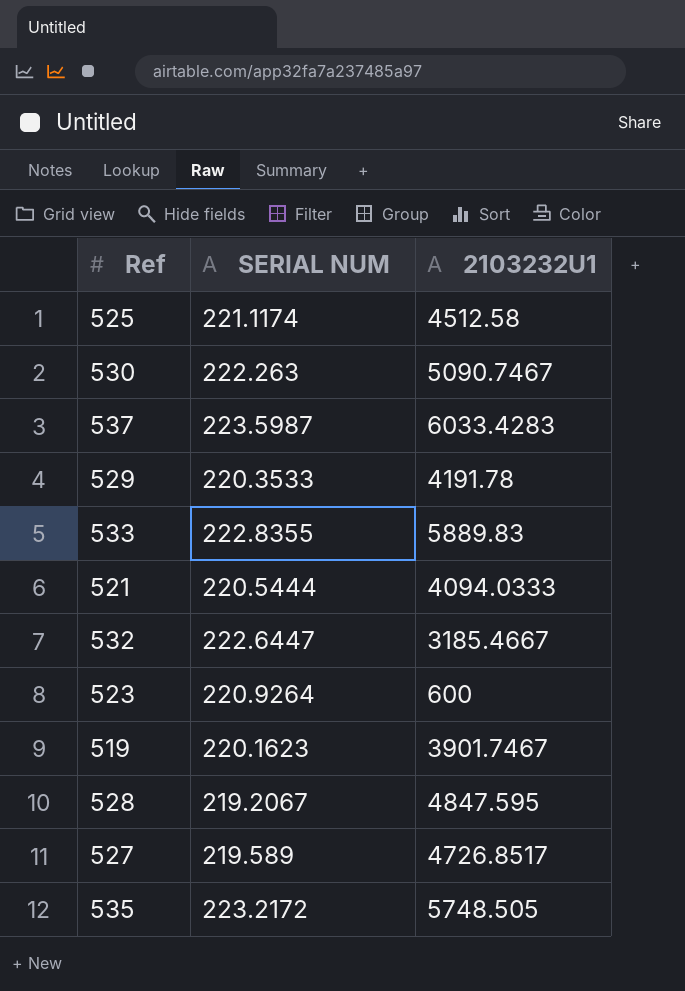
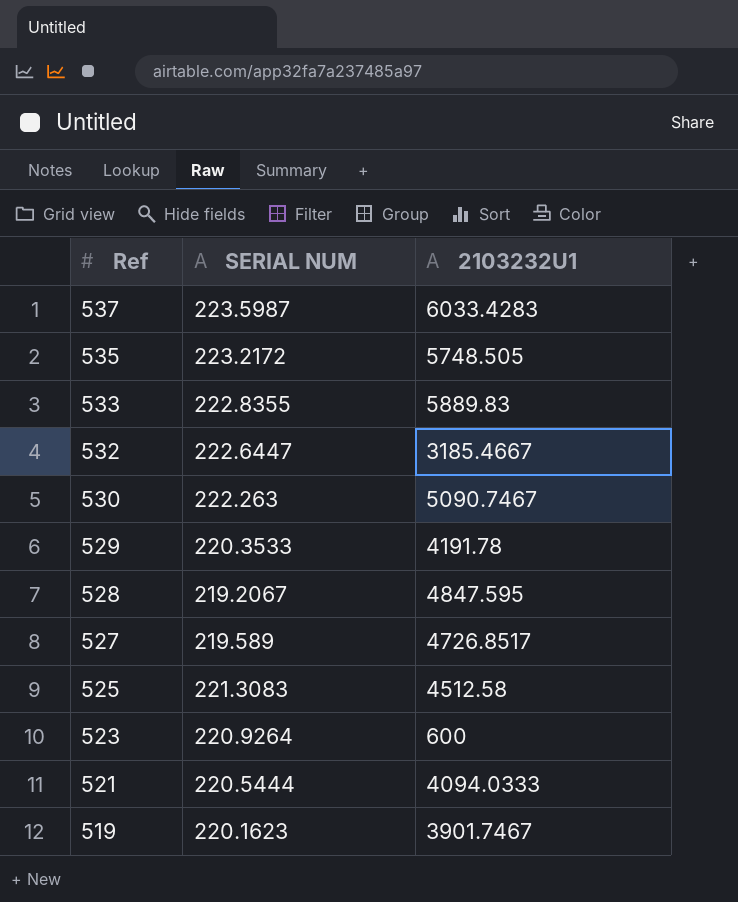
row order: none -> Ref descending
525 | SERIAL NUM: 221.1174 -> 221.3083

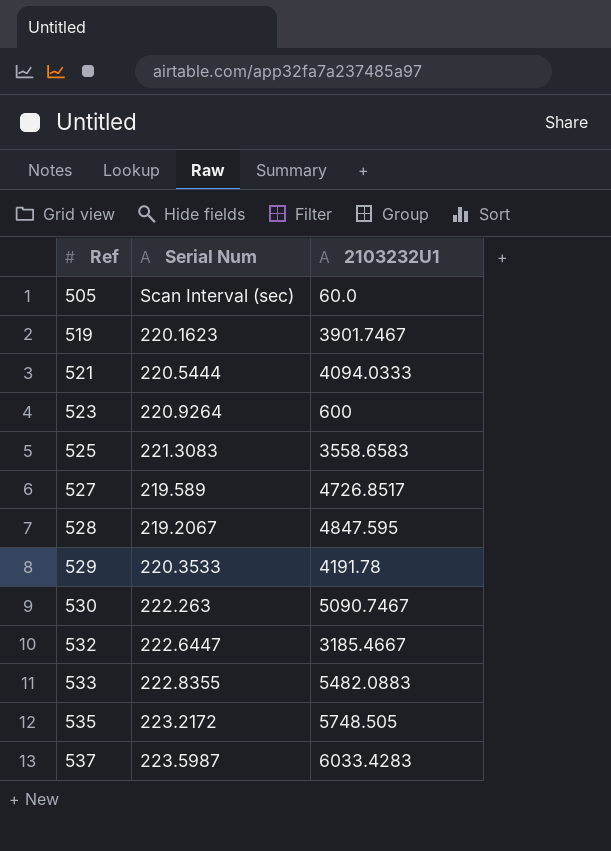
row order: Ref descending -> Ref ascending
column name: SERIAL NUM -> Serial Num
row 505: none -> Scan Interval (sec) | 60.0
525 | 2103232U1: 4512.58 -> 3558.6583
533 | 2103232U1: 5889.83 -> 5482.0883

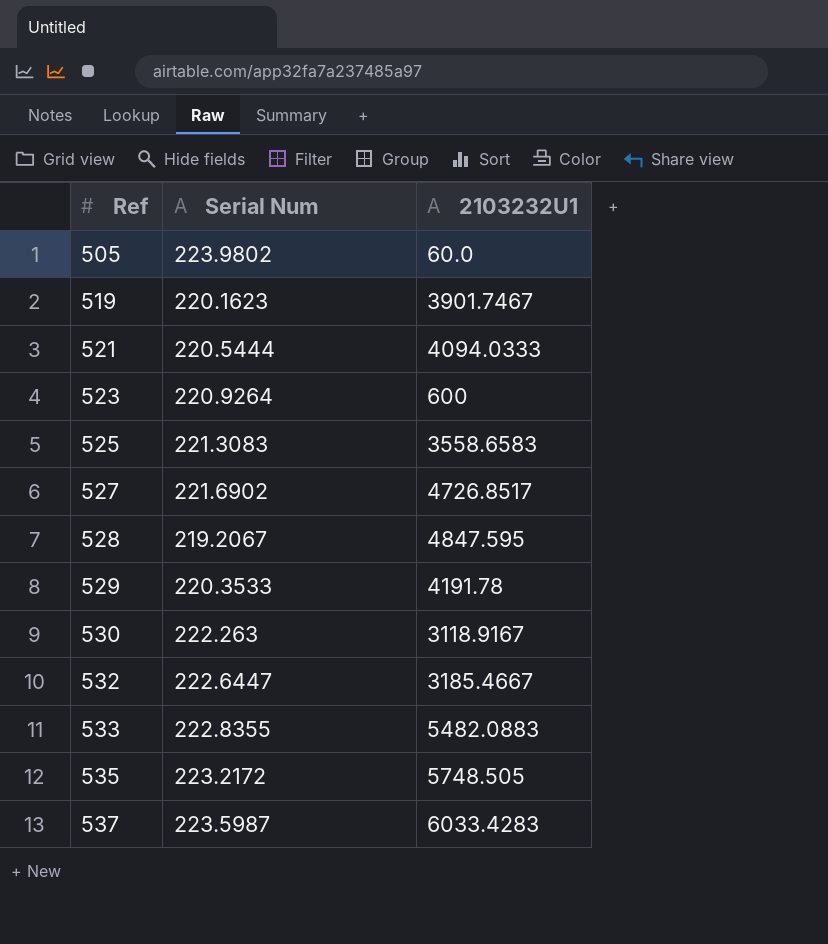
505 | Serial Num: Scan Interval (sec) -> 223.9802
527 | Serial Num: 219.589 -> 221.6902
530 | 2103232U1: 5090.7467 -> 3118.9167

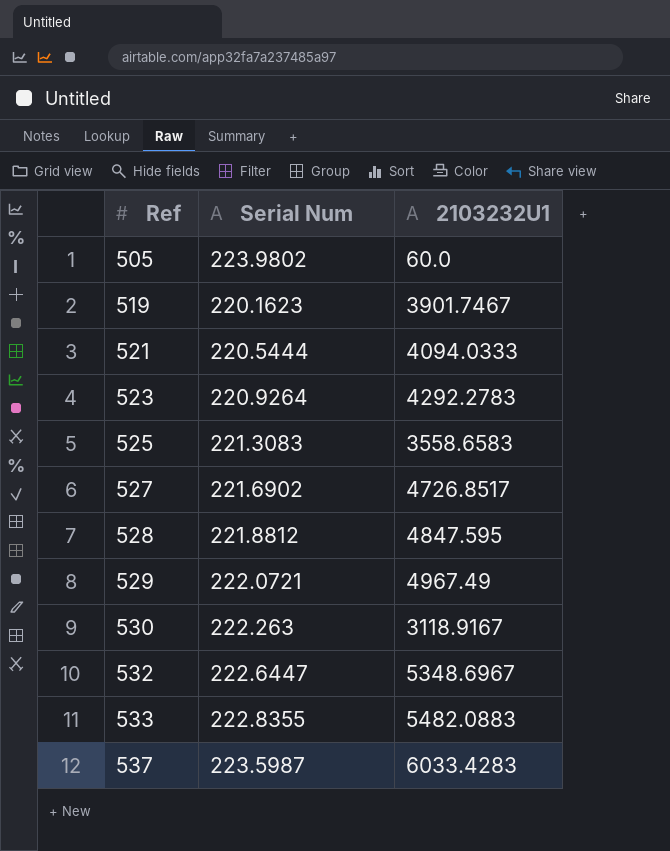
row 535: 223.2172 | 5748.505 -> none
523 | 2103232U1: 600 -> 4292.2783
528 | Serial Num: 219.2067 -> 221.8812
529 | Serial Num: 220.3533 -> 222.0721
529 | 2103232U1: 4191.78 -> 4967.49
532 | 2103232U1: 3185.4667 -> 5348.6967

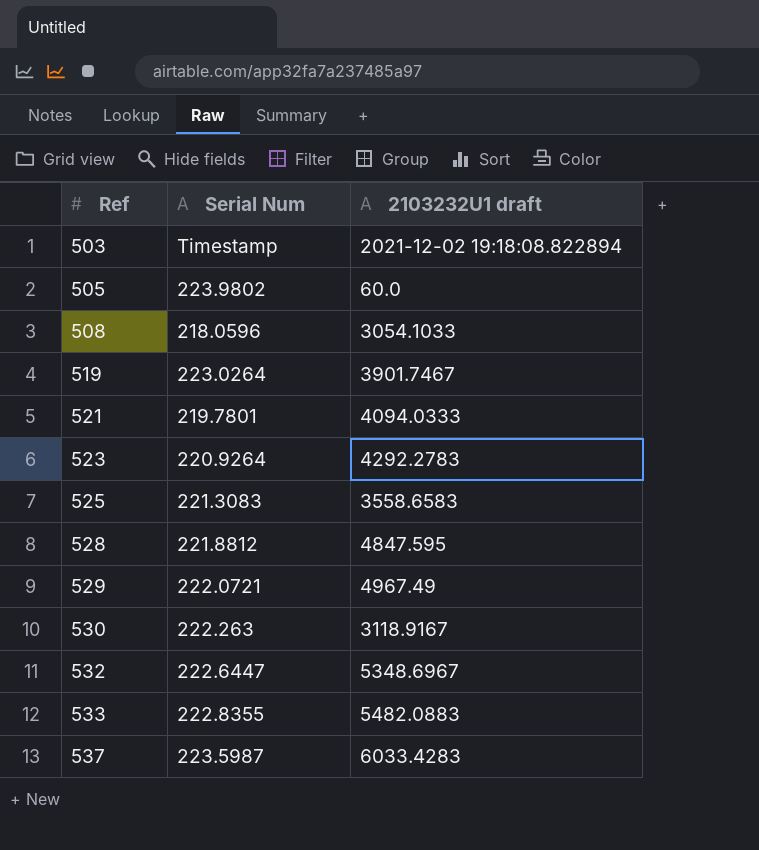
column name: 2103232U1 -> 2103232U1 draft
row 527: 221.6902 | 4726.8517 -> none
row 503: none -> Timestamp | 2021-12-02 19:18:08.822894
row 508: none -> 218.0596 | 3054.1033
519 | Serial Num: 220.1623 -> 223.0264
521 | Serial Num: 220.5444 -> 219.7801

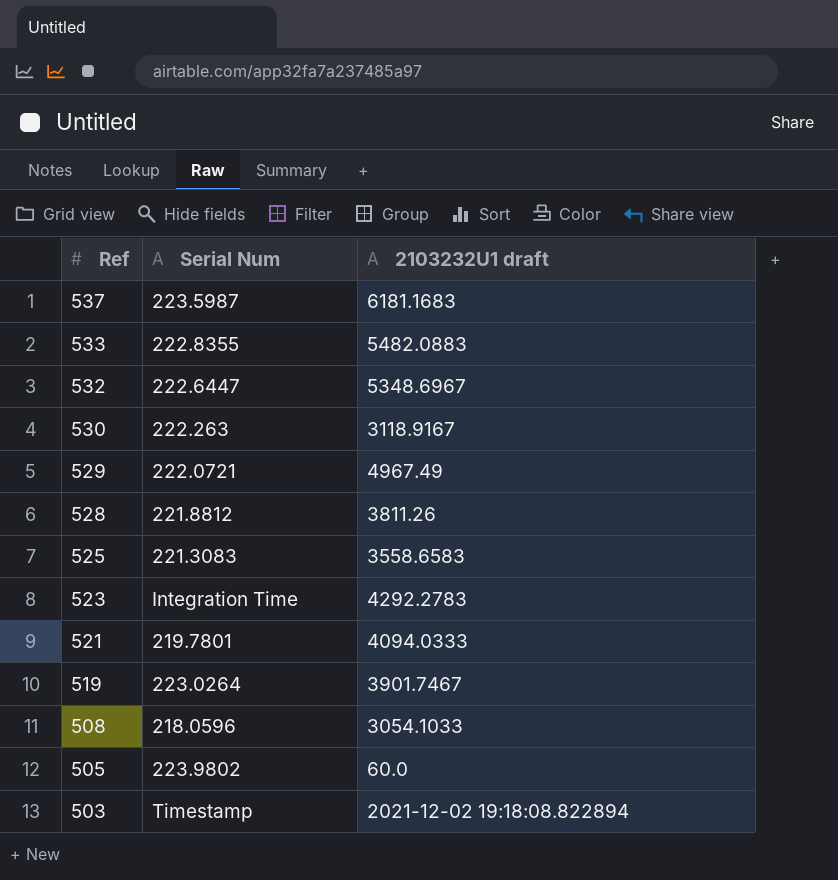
row order: Ref ascending -> Ref descending
537 | 2103232U1 draft: 6033.4283 -> 6181.1683
528 | 2103232U1 draft: 4847.595 -> 3811.26
523 | Serial Num: 220.9264 -> Integration Time

